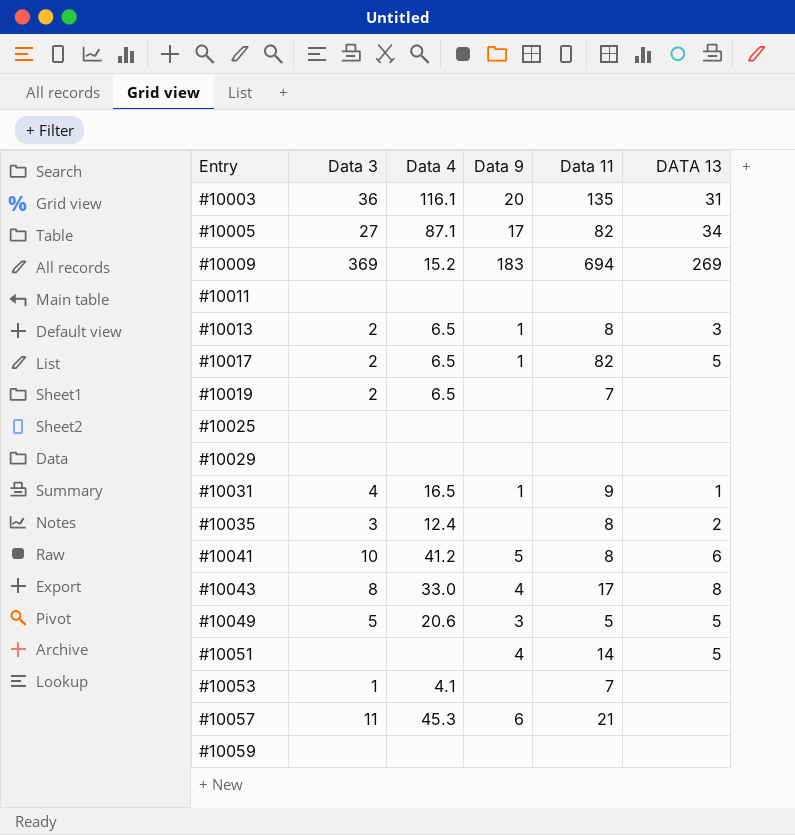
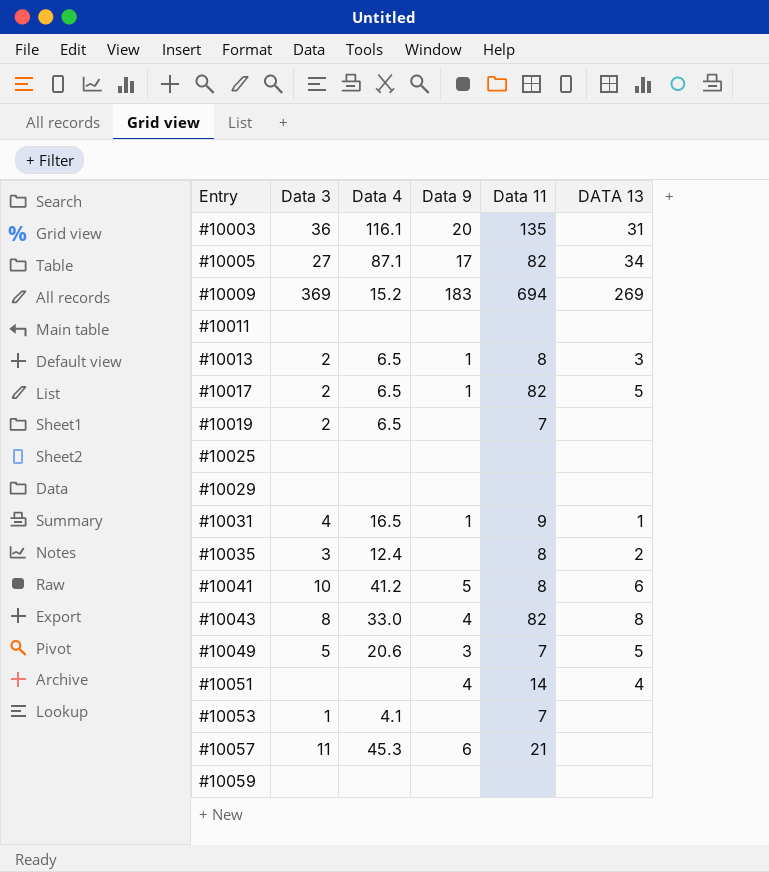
#10043 | Data 11: 17 -> 82
#10049 | Data 11: 5 -> 7
#10051 | DATA 13: 5 -> 4

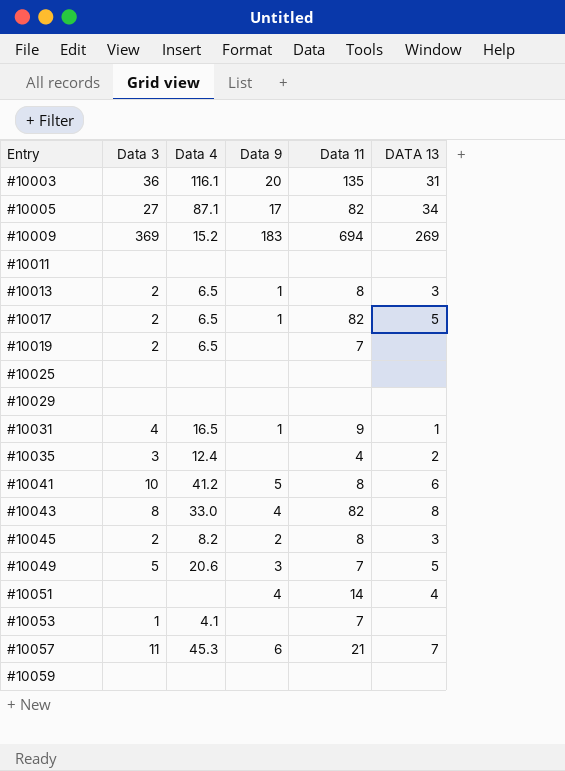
#10035 | Data 11: 8 -> 4
row #10045: none -> 2 | 8.2 | 2 | 8 | 3
#10057 | DATA 13: none -> 7

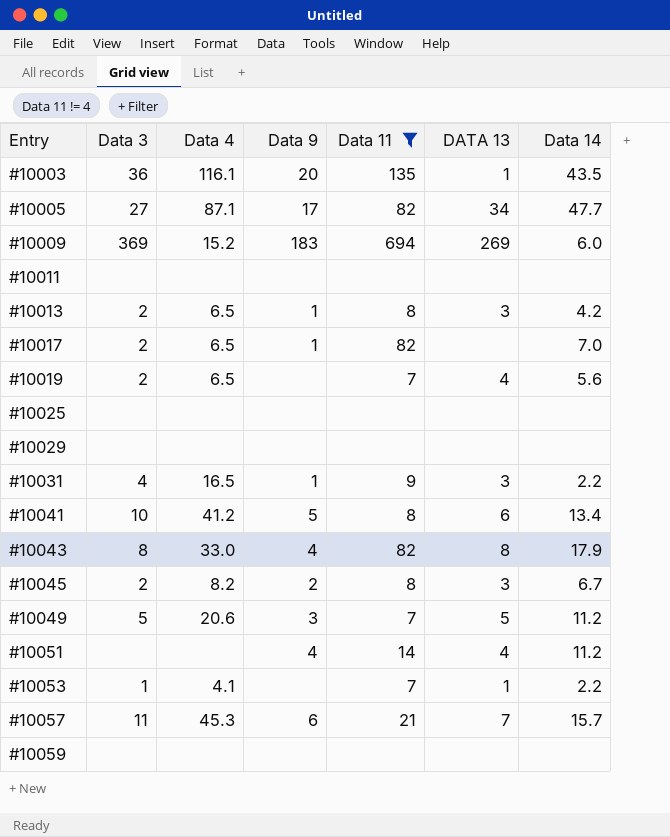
filter: none -> Data 11 != 4
column Data 14 | position: none -> 7
#10003 | DATA 13: 31 -> 1
#10017 | DATA 13: 5 -> none
#10019 | DATA 13: none -> 4
#10031 | DATA 13: 1 -> 3
#10053 | DATA 13: none -> 1

